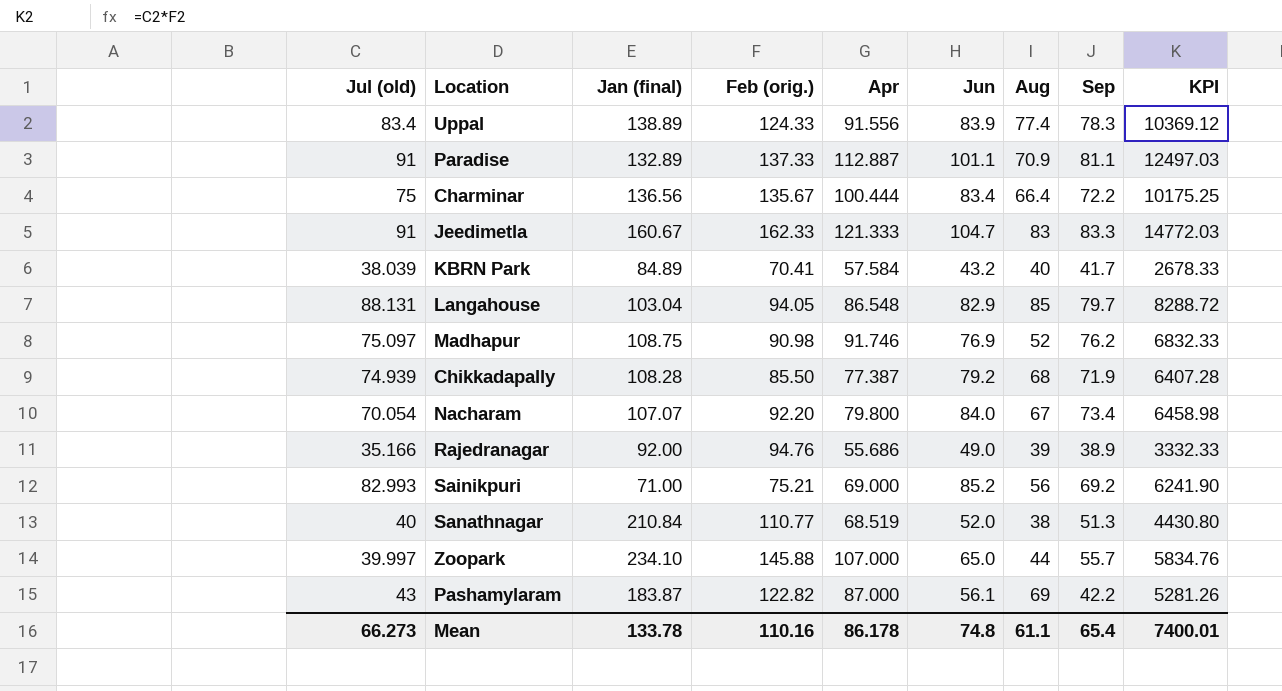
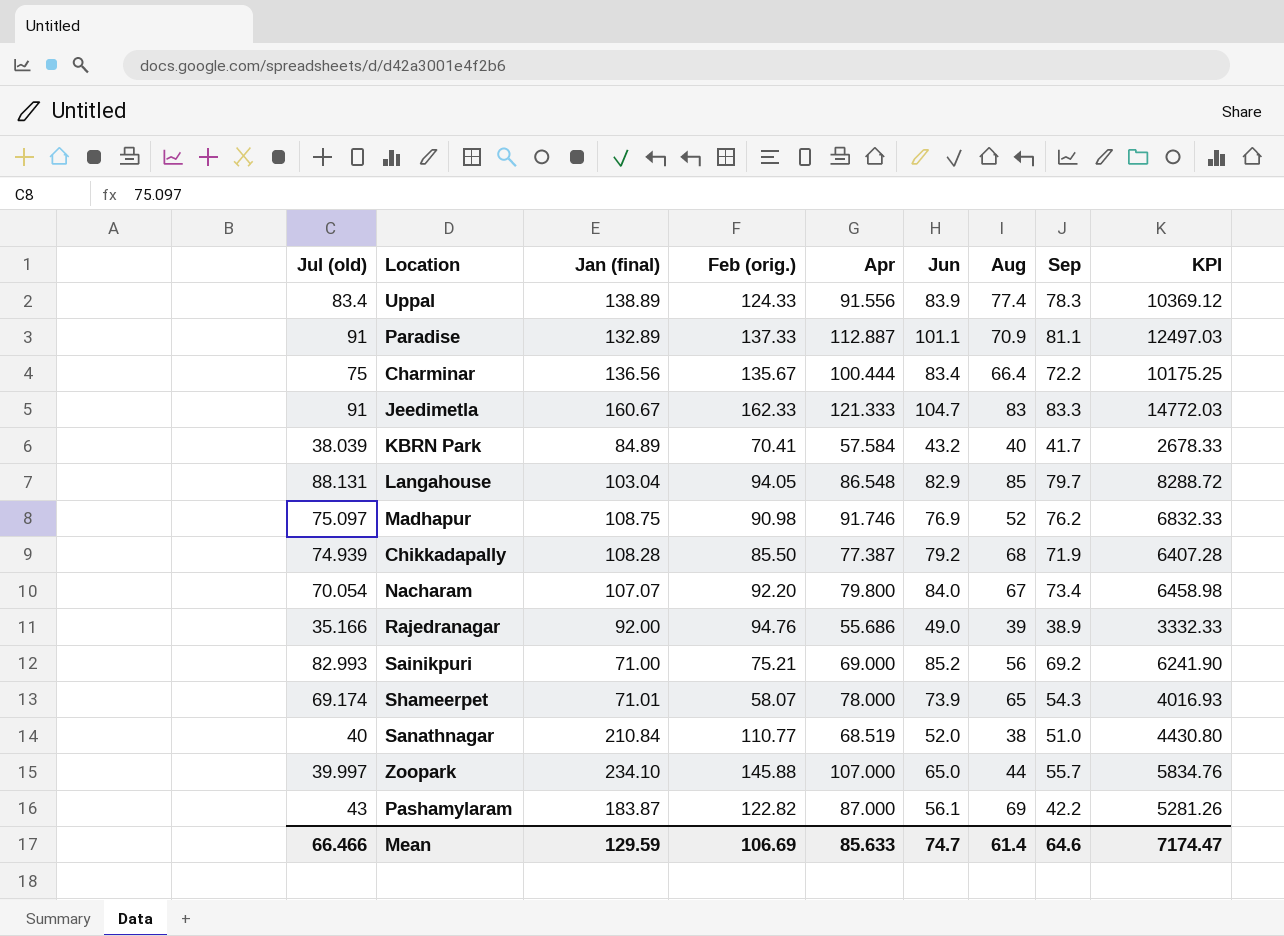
row Shameerpet: none -> 69.174 | 71.01 | 58.07 | 78.000 | 73.9 | 65 | 54.3 | 4016.93
Sanathnagar | Sep: 51.3 -> 51.0
Mean | Jul (old): 66.273 -> 66.466
Mean | Jan (final): 133.78 -> 129.59
Mean | Feb (orig.): 110.16 -> 106.69
Mean | Apr: 86.178 -> 85.633
Mean | Jun: 74.8 -> 74.7
Mean | Aug: 61.1 -> 61.4
Mean | Sep: 65.4 -> 64.6
Mean | KPI: 7400.01 -> 7174.47

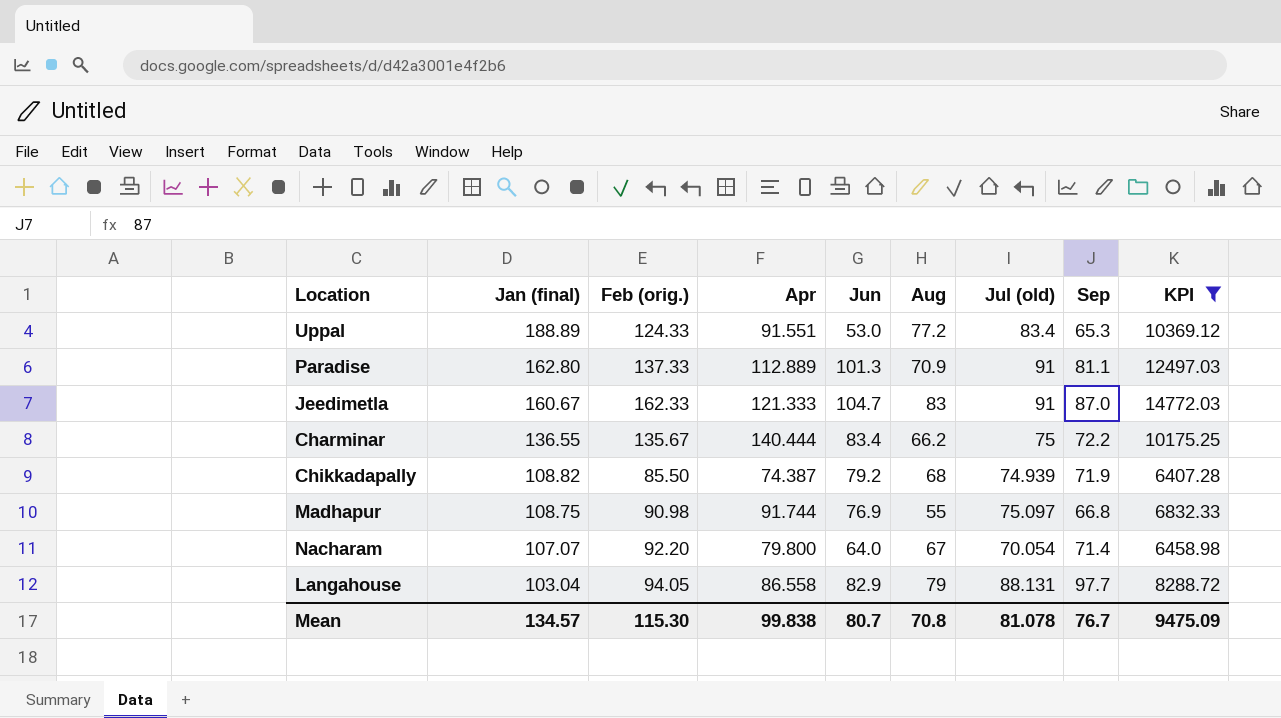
filter: none -> KPI >= 6407.28
row order: none -> Jan (final) descending
column Jul (old) | position: 1 -> 7
Uppal | Jan (final): 138.89 -> 188.89
Uppal | Apr: 91.556 -> 91.551
Uppal | Jun: 83.9 -> 53.0
Uppal | Aug: 77.4 -> 77.2
Uppal | Sep: 78.3 -> 65.3
Paradise | Jan (final): 132.89 -> 162.80
Paradise | Apr: 112.887 -> 112.889
Paradise | Jun: 101.1 -> 101.3
Jeedimetla | Sep: 83.3 -> 87.0
Charminar | Jan (final): 136.56 -> 136.55
Charminar | Apr: 100.444 -> 140.444
Charminar | Aug: 66.4 -> 66.2
Chikkadapally | Jan (final): 108.28 -> 108.82
Chikkadapally | Apr: 77.387 -> 74.387
Madhapur | Apr: 91.746 -> 91.744
Madhapur | Aug: 52 -> 55
Madhapur | Sep: 76.2 -> 66.8
Nacharam | Jun: 84.0 -> 64.0
Nacharam | Sep: 73.4 -> 71.4
Langahouse | Apr: 86.548 -> 86.558
Langahouse | Aug: 85 -> 79
Langahouse | Sep: 79.7 -> 97.7
Mean | Jan (final): 129.59 -> 134.57
Mean | Feb (orig.): 106.69 -> 115.30
Mean | Apr: 85.633 -> 99.838
Mean | Jun: 74.7 -> 80.7
Mean | Aug: 61.4 -> 70.8
Mean | Jul (old): 66.466 -> 81.078
Mean | Sep: 64.6 -> 76.7
Mean | KPI: 7174.47 -> 9475.09

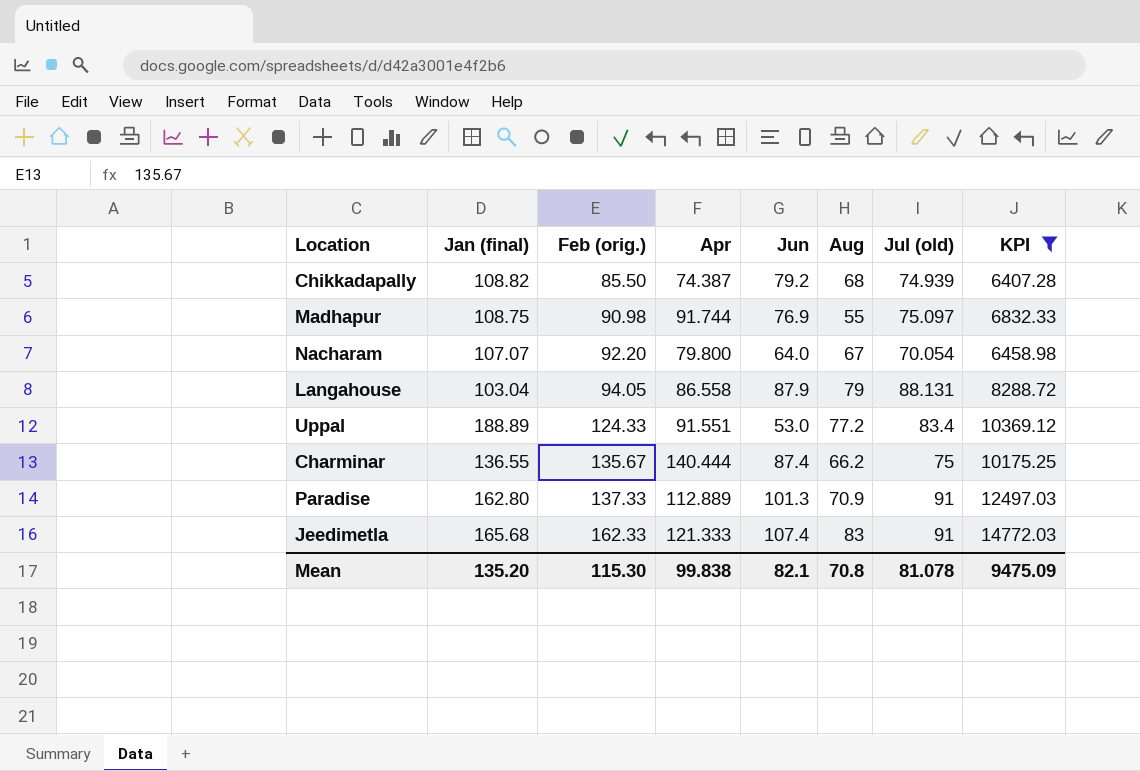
row order: Jan (final) descending -> Feb (orig.) ascending
column Sep | position: 8 -> none
Langahouse | Jun: 82.9 -> 87.9
Charminar | Jun: 83.4 -> 87.4
Jeedimetla | Jan (final): 160.67 -> 165.68
Jeedimetla | Jun: 104.7 -> 107.4
Mean | Jan (final): 134.57 -> 135.20
Mean | Jun: 80.7 -> 82.1

